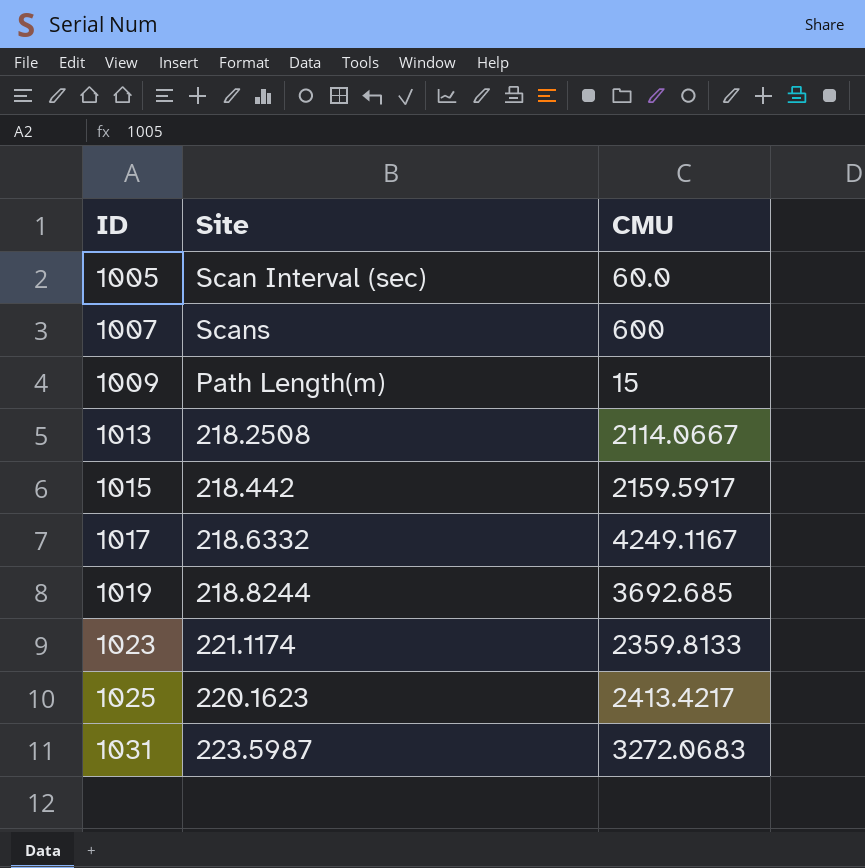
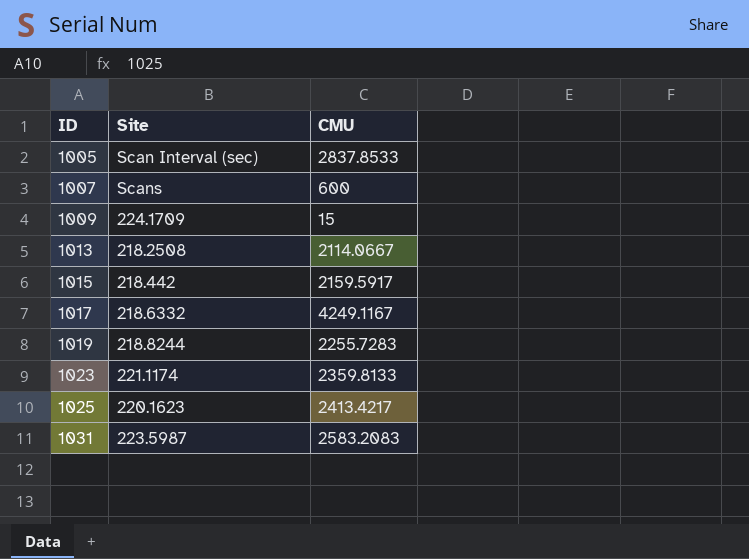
1005 | CMU: 60.0 -> 2837.8533
1009 | Site: Path Length(m) -> 224.1709
1019 | CMU: 3692.685 -> 2255.7283
1031 | CMU: 3272.0683 -> 2583.2083

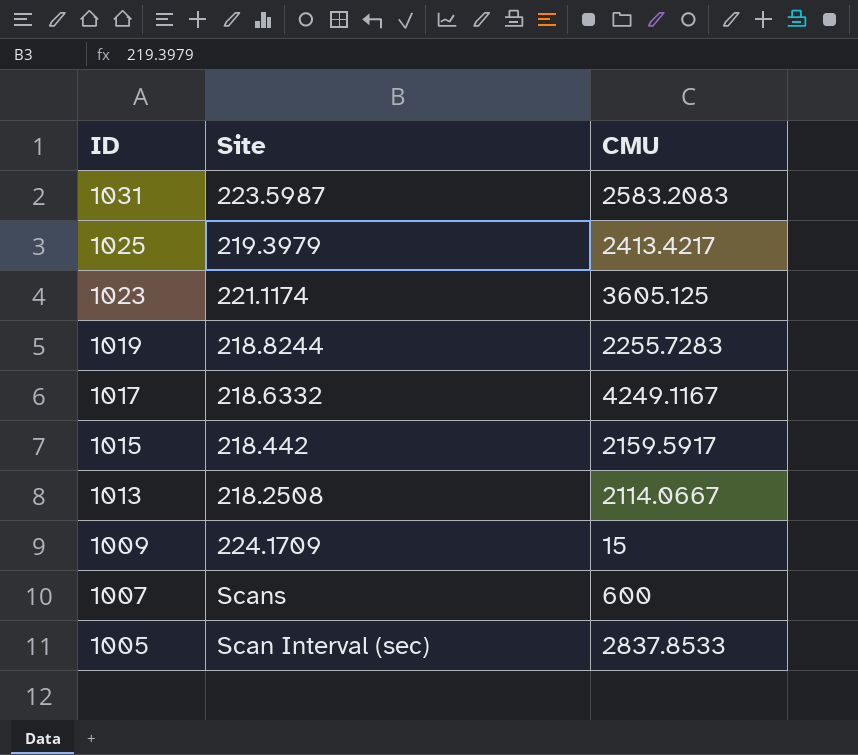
row order: ID ascending -> ID descending
1025 | Site: 220.1623 -> 219.3979
1023 | CMU: 2359.8133 -> 3605.125

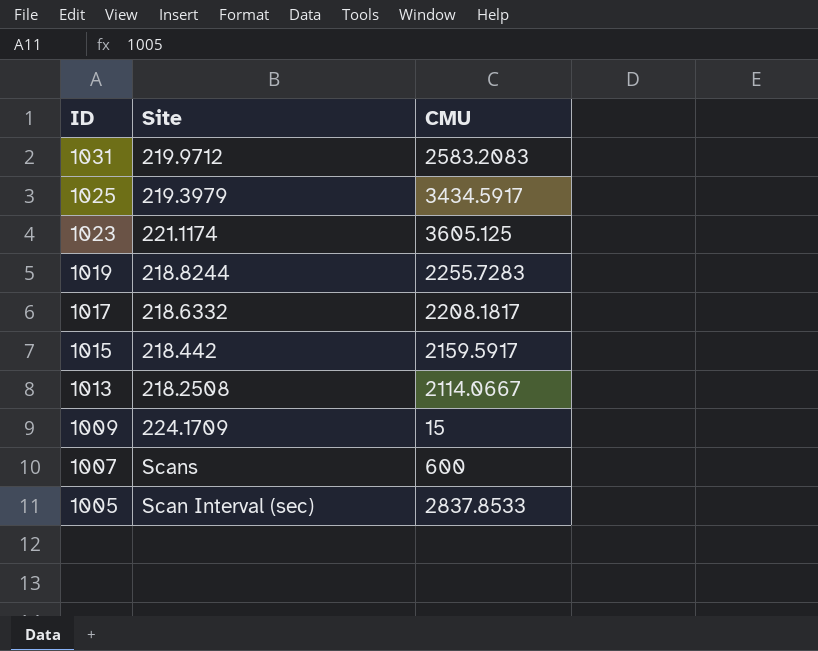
1031 | Site: 223.5987 -> 219.9712
1025 | CMU: 2413.4217 -> 3434.5917
1017 | CMU: 4249.1167 -> 2208.1817

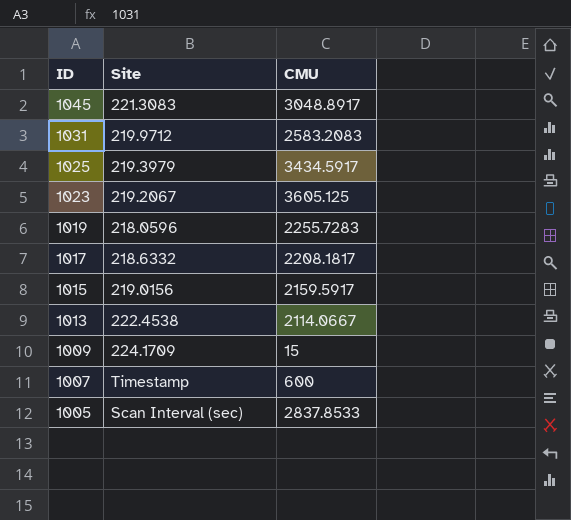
row 1045: none -> 221.3083 | 3048.8917
1023 | Site: 221.1174 -> 219.2067
1019 | Site: 218.8244 -> 218.0596
1015 | Site: 218.442 -> 219.0156
1013 | Site: 218.2508 -> 222.4538
1007 | Site: Scans -> Timestamp

